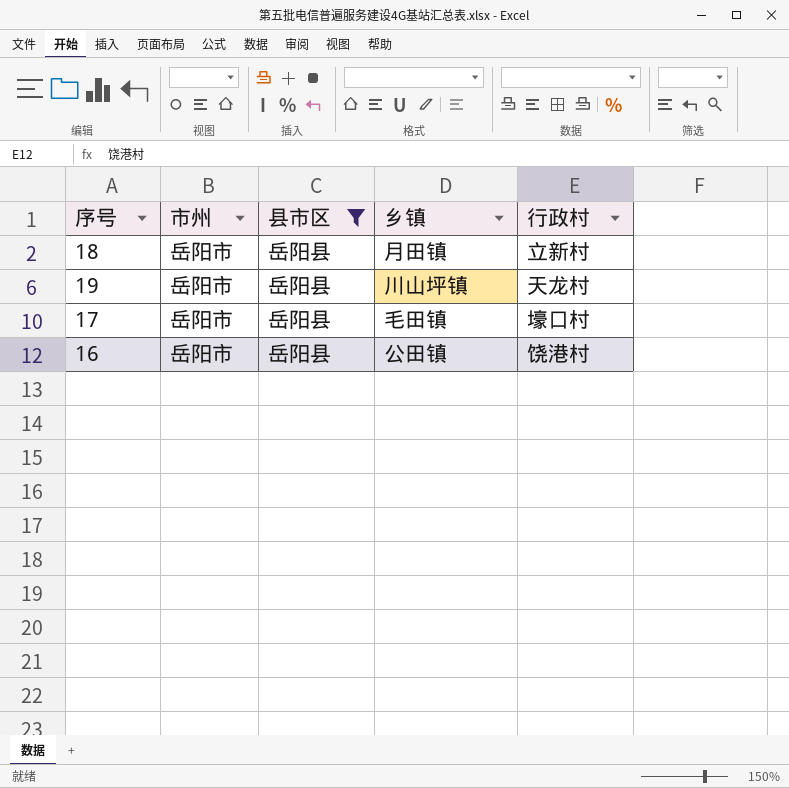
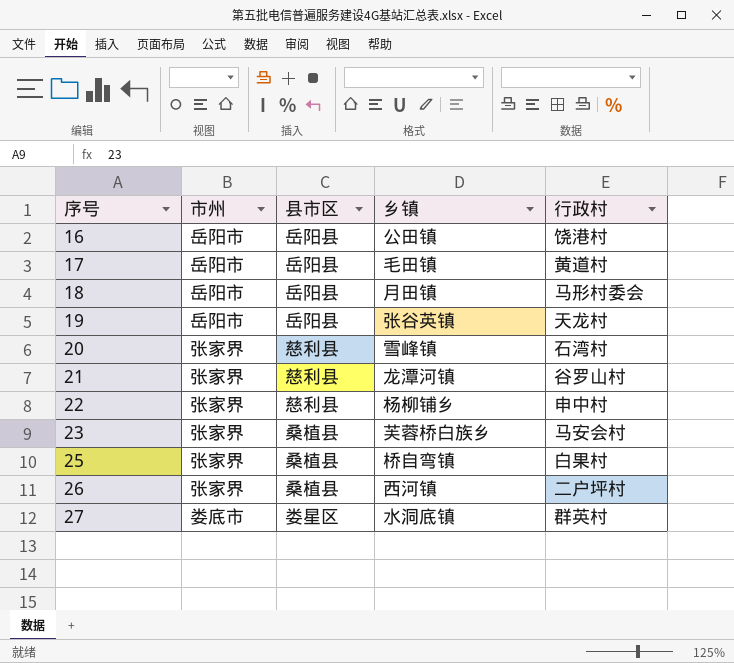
filter: 县市区 = 岳阳县 -> none
row order: none -> 序号 ascending
17 | 行政村: 壕口村 -> 黄道村
18 | 行政村: 立新村 -> 马形村委会
19 | 乡镇: 川山坪镇 -> 张谷英镇

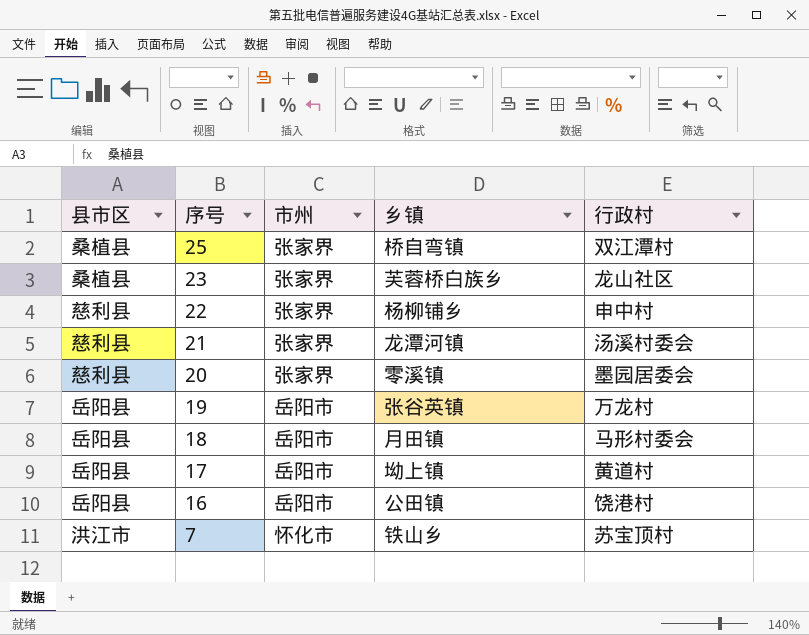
row order: 序号 ascending -> 序号 descending
column 县市区 | position: 3 -> 1
row 26: 张家界 | 桑植县 | 西河镇 | 二户坪村 -> none
row 27: 娄底市 | 娄星区 | 水洞底镇 | 群英村 -> none
25 | 行政村: 白果村 -> 双江潭村
23 | 行政村: 马安会村 -> 龙山社区
21 | 行政村: 谷罗山村 -> 汤溪村委会
20 | 乡镇: 雪峰镇 -> 零溪镇
20 | 行政村: 石湾村 -> 墨园居委会
19 | 行政村: 天龙村 -> 万龙村
17 | 乡镇: 毛田镇 -> 坳上镇
row 7: none -> 洪江市 | 怀化市 | 铁山乡 | 苏宝顶村

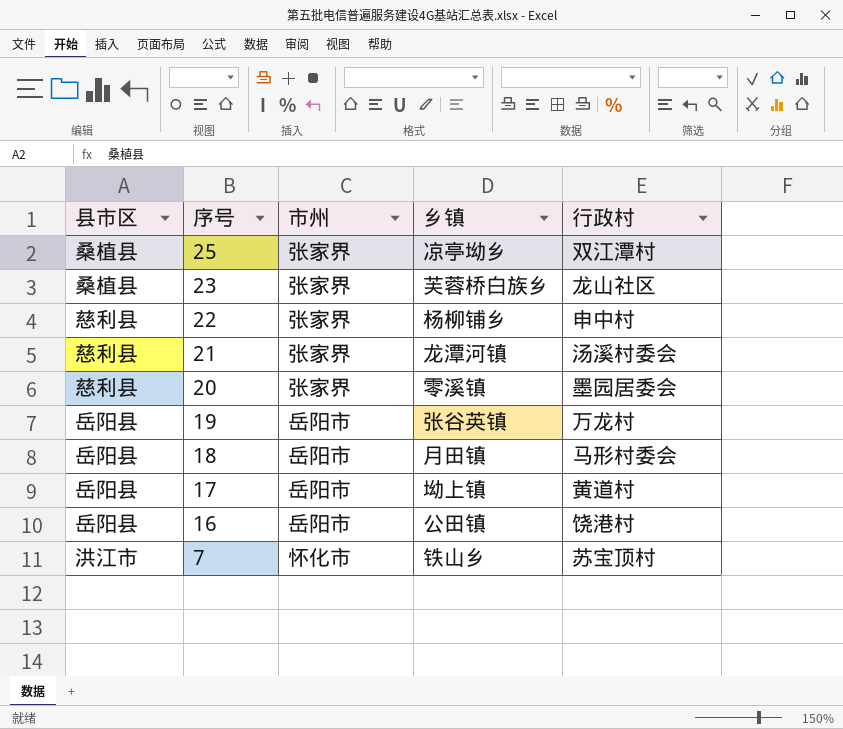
25 | 乡镇: 桥自弯镇 -> 凉亭坳乡

